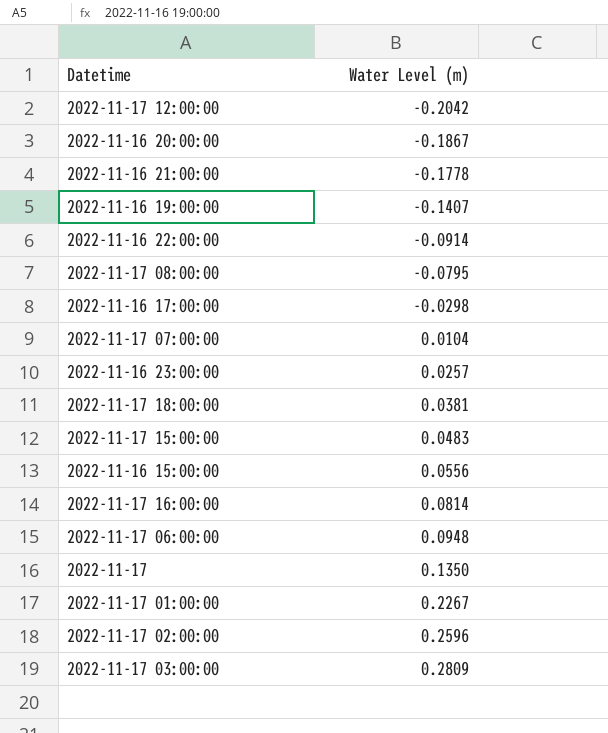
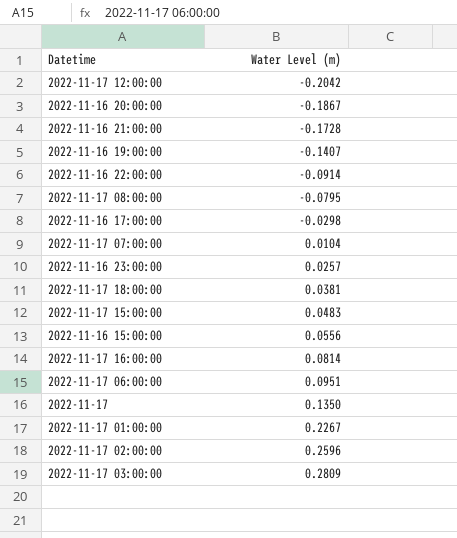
2022-11-16 21:00:00 | Water Level (m): -0.1778 -> -0.1728
2022-11-17 06:00:00 | Water Level (m): 0.0948 -> 0.0951

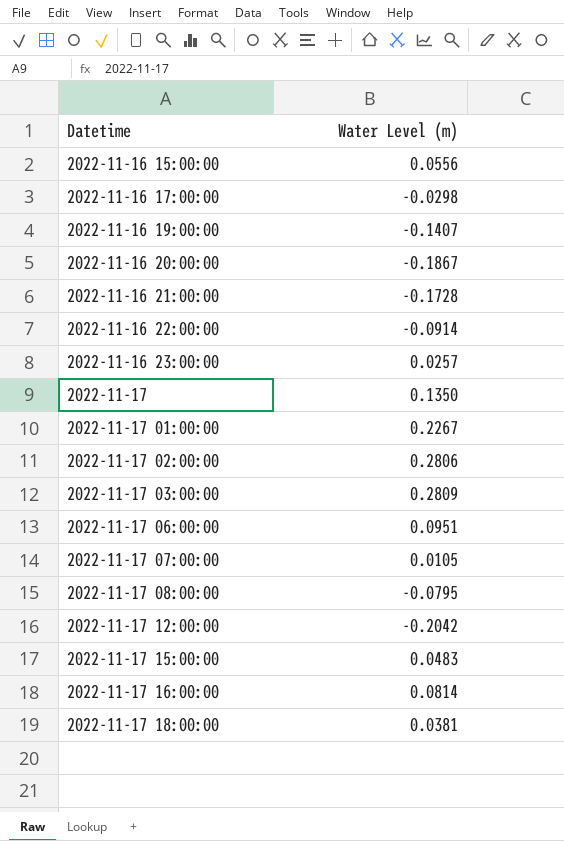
row order: Water Level (m) ascending -> Datetime ascending
2022-11-17 02:00:00 | Water Level (m): 0.2596 -> 0.2806
2022-11-17 07:00:00 | Water Level (m): 0.0104 -> 0.0105

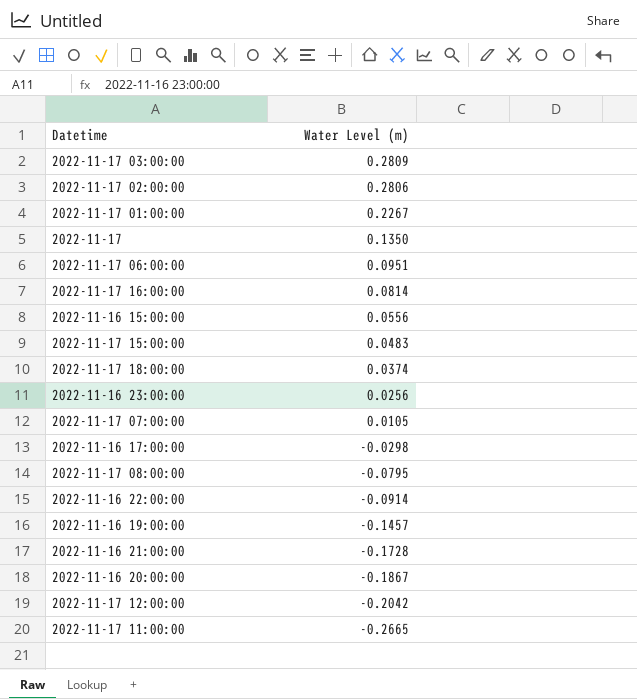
row order: Datetime ascending -> Water Level (m) descending
2022-11-17 18:00:00 | Water Level (m): 0.0381 -> 0.0374
2022-11-16 23:00:00 | Water Level (m): 0.0257 -> 0.0256
2022-11-16 19:00:00 | Water Level (m): -0.1407 -> -0.1457
row 2022-11-17 11:00:00: none -> -0.2665

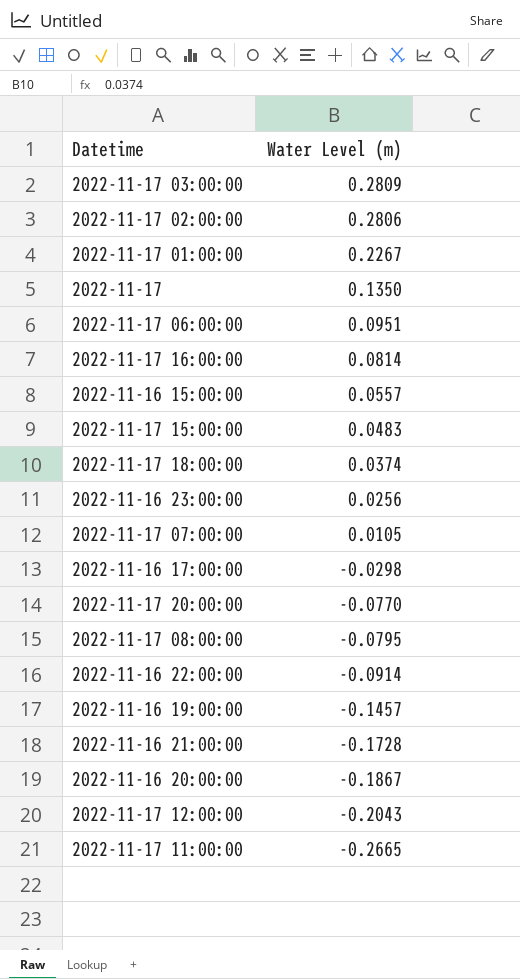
2022-11-16 15:00:00 | Water Level (m): 0.0556 -> 0.0557
row 2022-11-17 20:00:00: none -> -0.0770
2022-11-17 12:00:00 | Water Level (m): -0.2042 -> -0.2043

